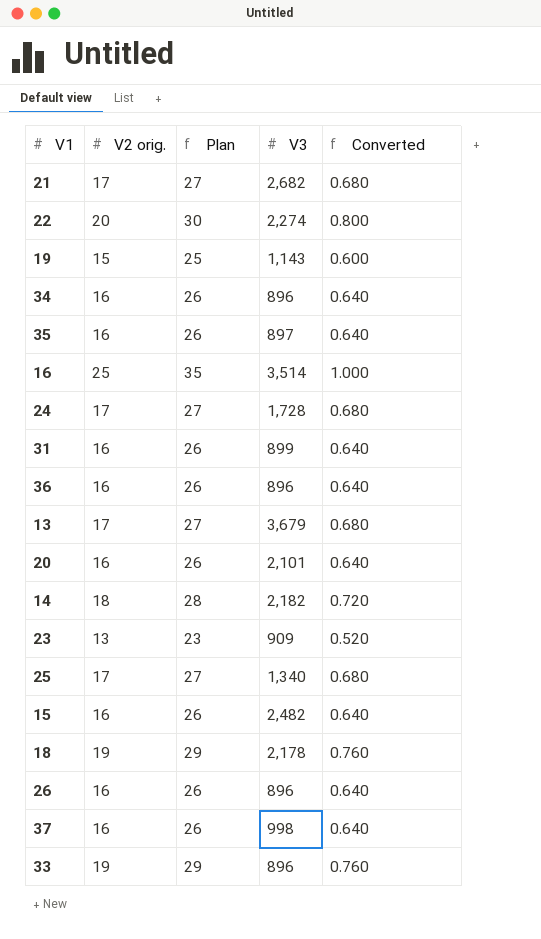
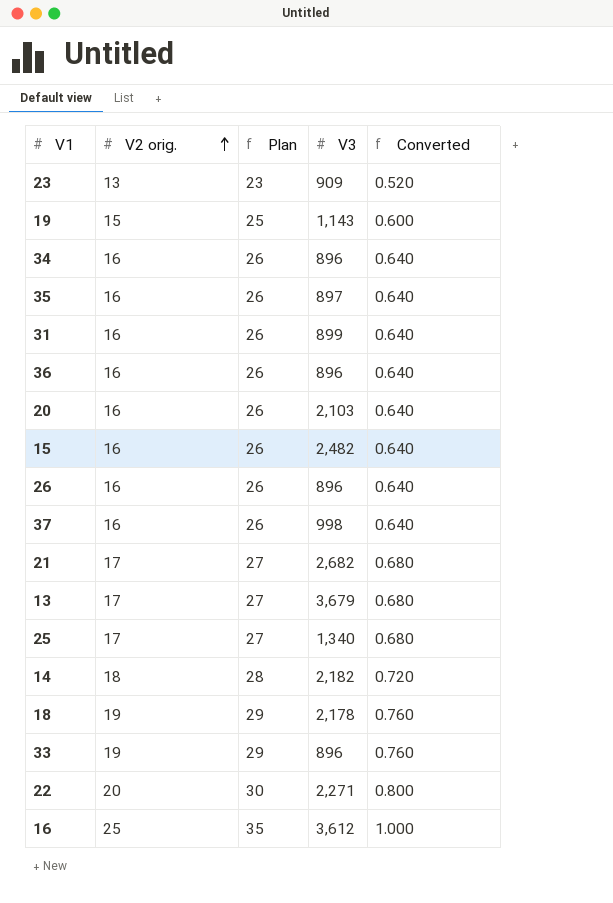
row order: none -> V2 orig. ascending
row 24: 17 | 27 | 1,728 | 0.680 -> none
20 | V3: 2,101 -> 2,103
22 | V3: 2,274 -> 2,271
16 | V3: 3,514 -> 3,612

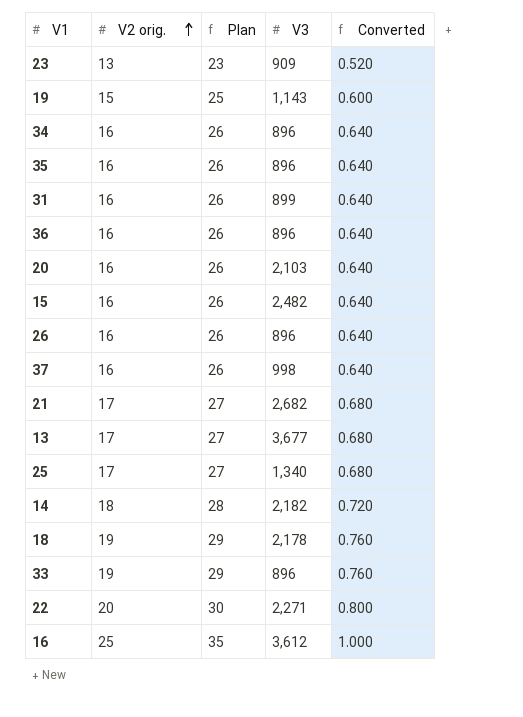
35 | V3: 897 -> 896
13 | V3: 3,679 -> 3,677

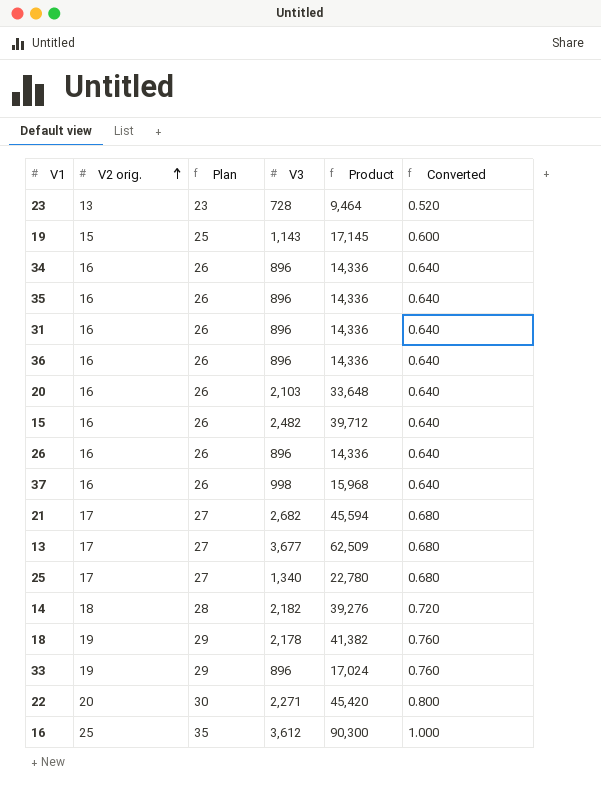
column Product | formula: none -> [V2 orig.] * [V3]
23 | V3: 909 -> 728
31 | V3: 899 -> 896

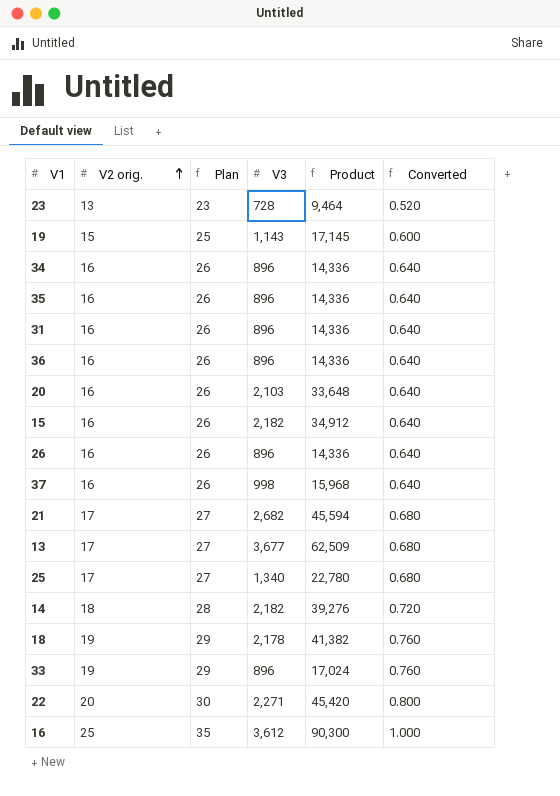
15 | V3: 2,482 -> 2,182
15 | Product: 39,712 -> 34,912

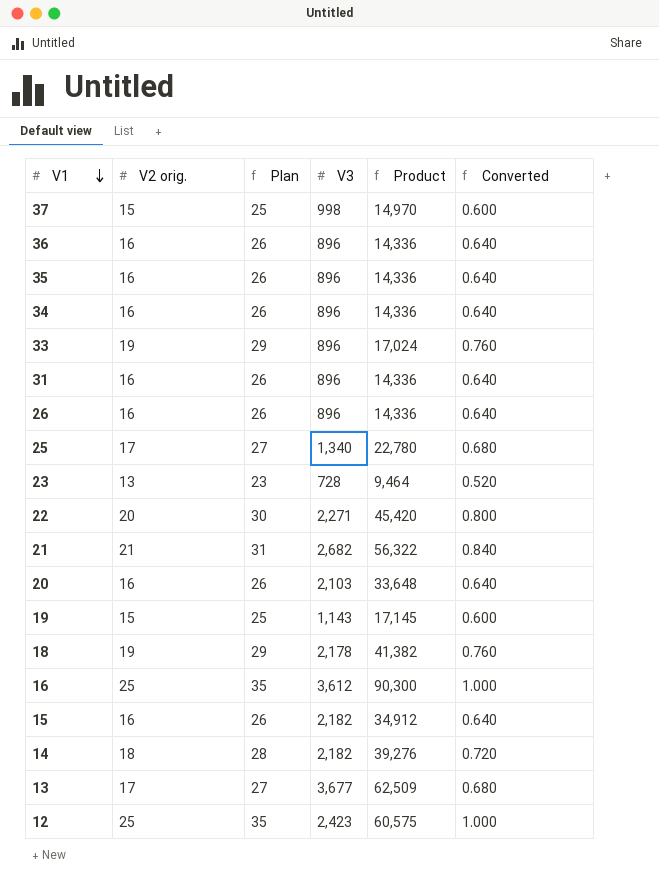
row order: V2 orig. ascending -> V1 descending
37 | V2 orig.: 16 -> 15
37 | Plan: 26 -> 25
37 | Product: 15,968 -> 14,970
37 | Converted: 0.640 -> 0.600
21 | V2 orig.: 17 -> 21
21 | Plan: 27 -> 31
21 | Product: 45,594 -> 56,322
21 | Converted: 0.680 -> 0.840
row 12: none -> 25 | 35 | 2,423 | 60,575 | 1.000

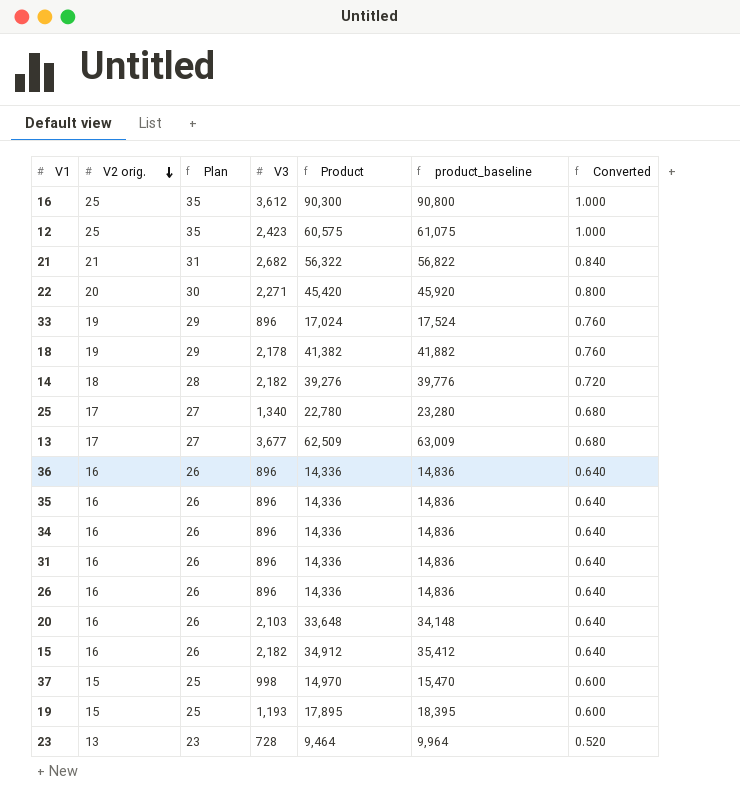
row order: V1 descending -> V2 orig. descending
column product_baseline | formula: none -> [Product] + 500
19 | V3: 1,143 -> 1,193
19 | Product: 17,145 -> 17,895

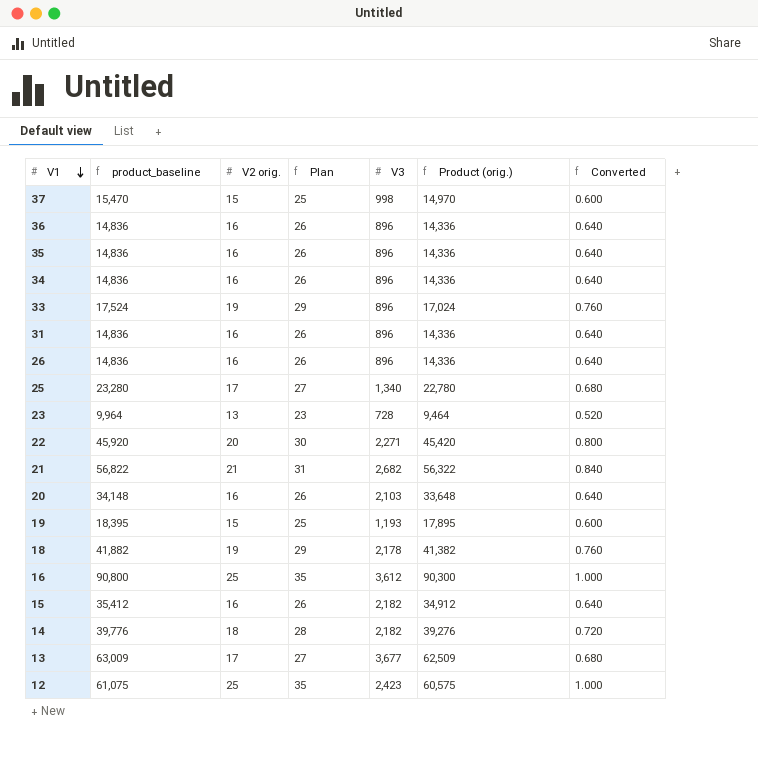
row order: V2 orig. descending -> V1 descending
column product_baseline | position: 6 -> 2
column name: Product -> Product (orig.)

